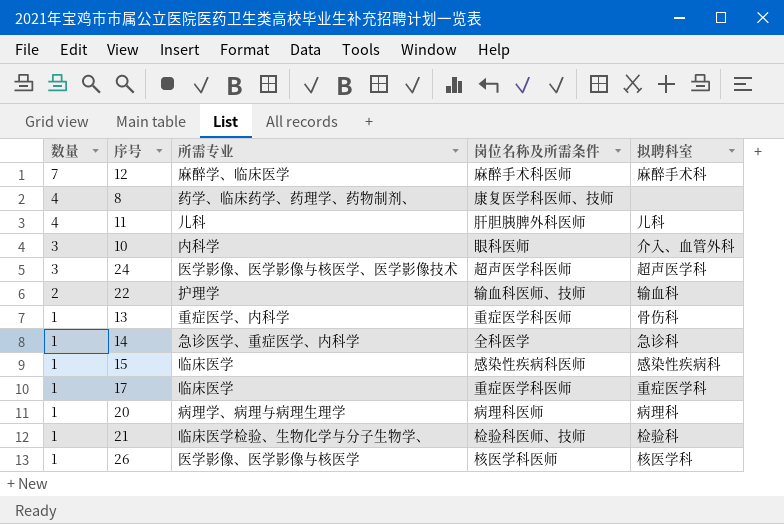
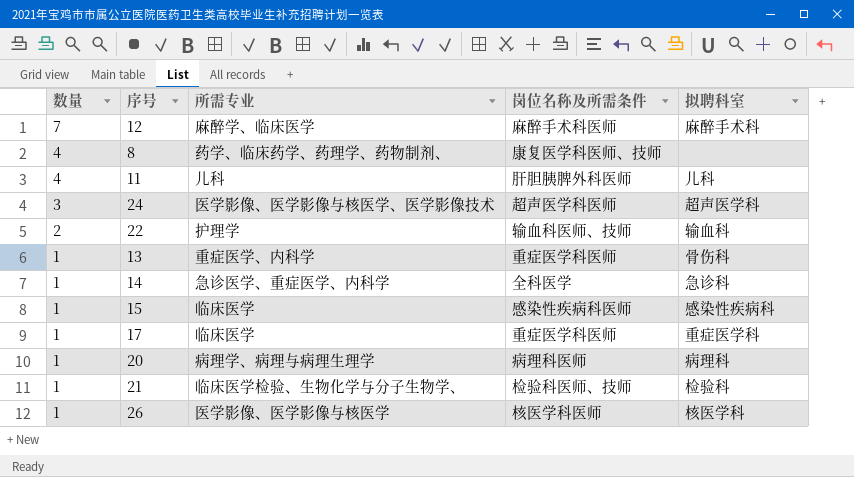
row 10: 3 | 内科学 | 眼科医师 | 介入、血管外科 -> none

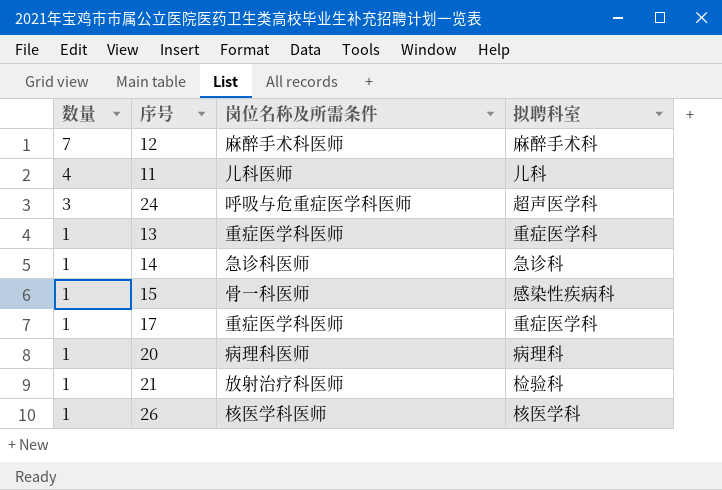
column 所需专业 | position: 3 -> none
row 8: 4 | 药学、临床药学、药理学、药物制剂、 | 康复医学科医师、技师 | none -> none
row 22: 2 | 护理学 | 输血科医师、技师 | 输血科 -> none
11 | 岗位名称及所需条件: 肝胆胰脾外科医师 -> 儿科医师
24 | 岗位名称及所需条件: 超声医学科医师 -> 呼吸与危重症医学科医师
13 | 拟聘科室: 骨伤科 -> 重症医学科
14 | 岗位名称及所需条件: 全科医学 -> 急诊科医师
15 | 岗位名称及所需条件: 感染性疾病科医师 -> 骨一科医师
21 | 岗位名称及所需条件: 检验科医师、技师 -> 放射治疗科医师

